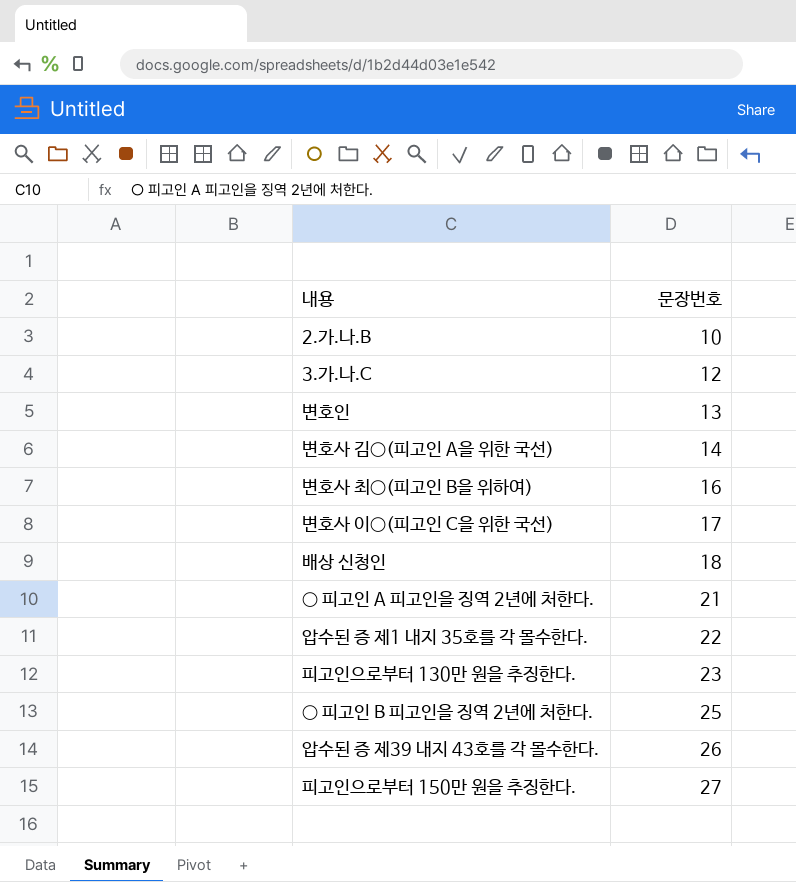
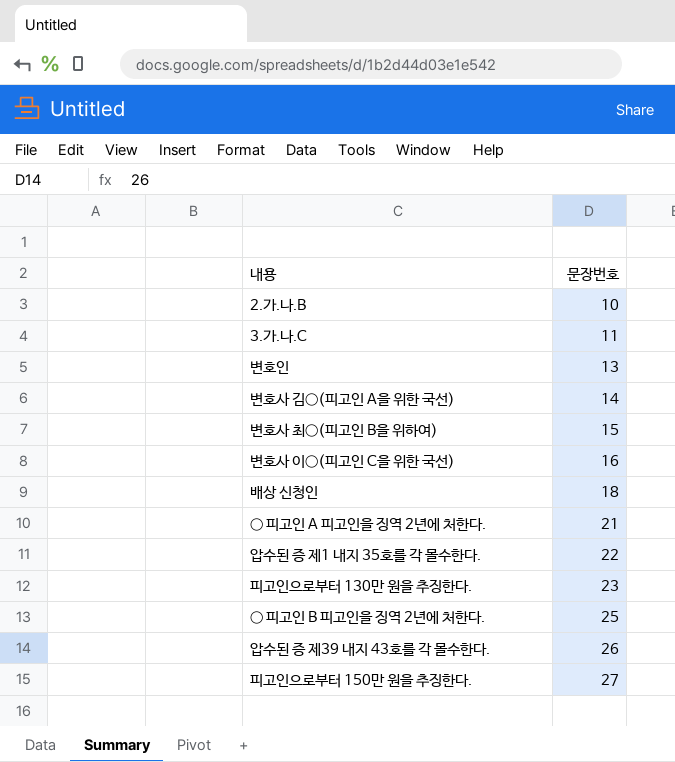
3.가.나.C | 문장번호: 12 -> 11
변호사 최○(피고인 B을 위하여) | 문장번호: 16 -> 15
변호사 이○(피고인 C을 위한 국선) | 문장번호: 17 -> 16

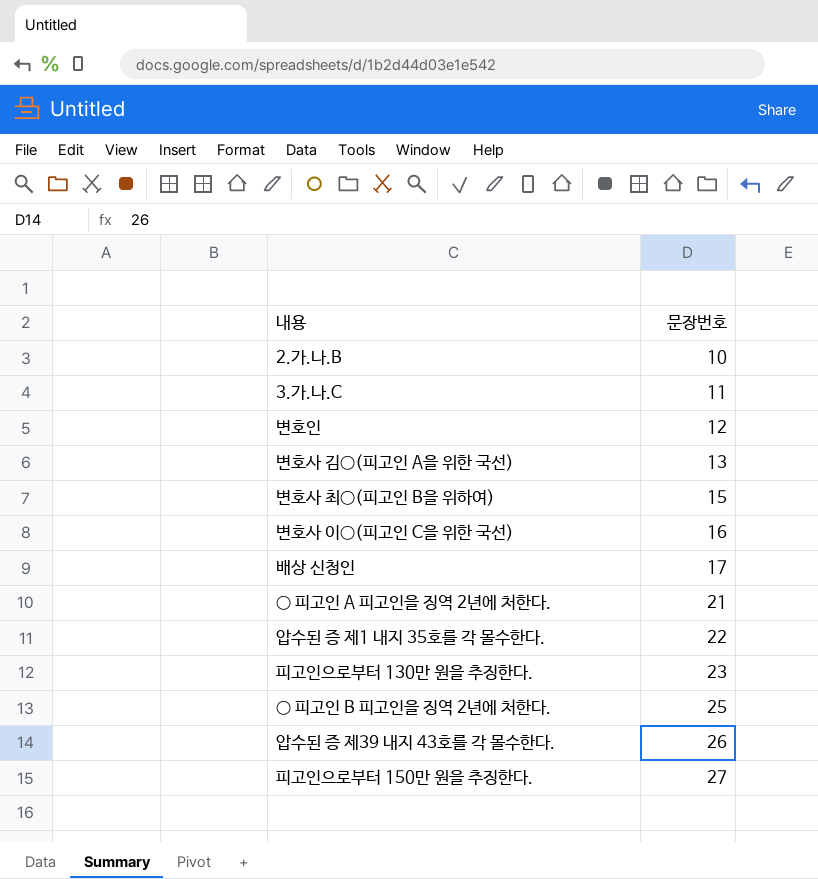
변호인 | 문장번호: 13 -> 12
변호사 김○(피고인 A을 위한 국선) | 문장번호: 14 -> 13
배상 신청인 | 문장번호: 18 -> 17

